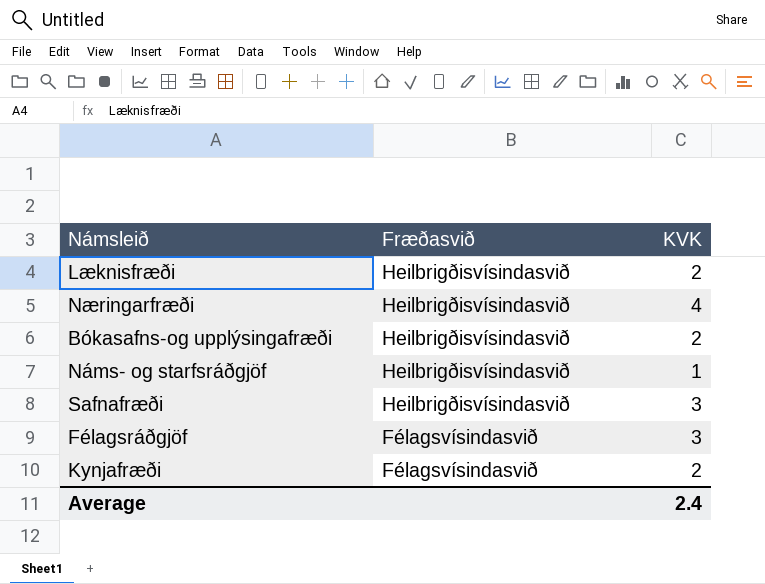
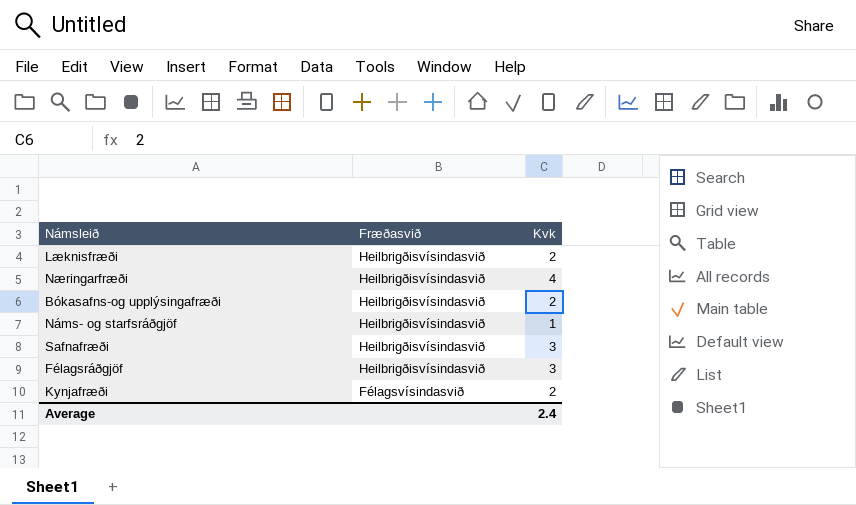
column name: KVK -> Kvk
Félagsráðgjöf | Fræðasvið: Félagsvísindasvið -> Heilbrigðisvísindasvið

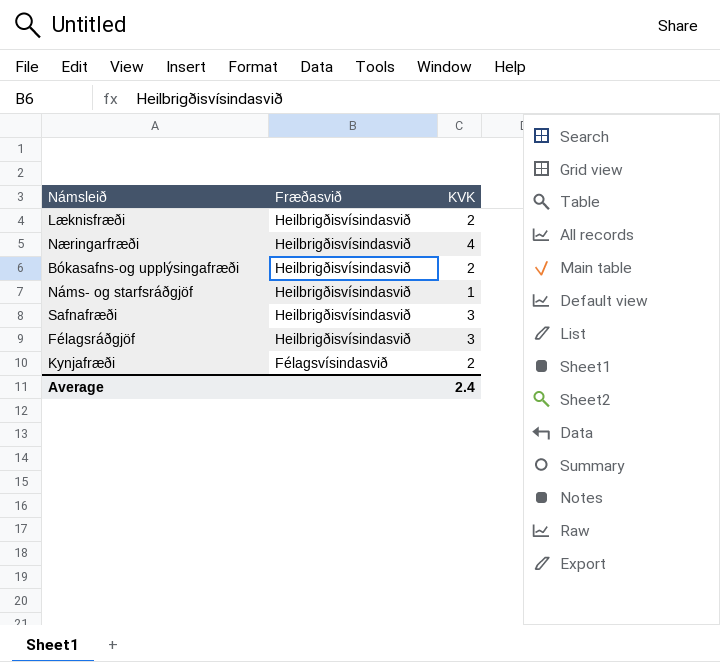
column name: Kvk -> KVK

